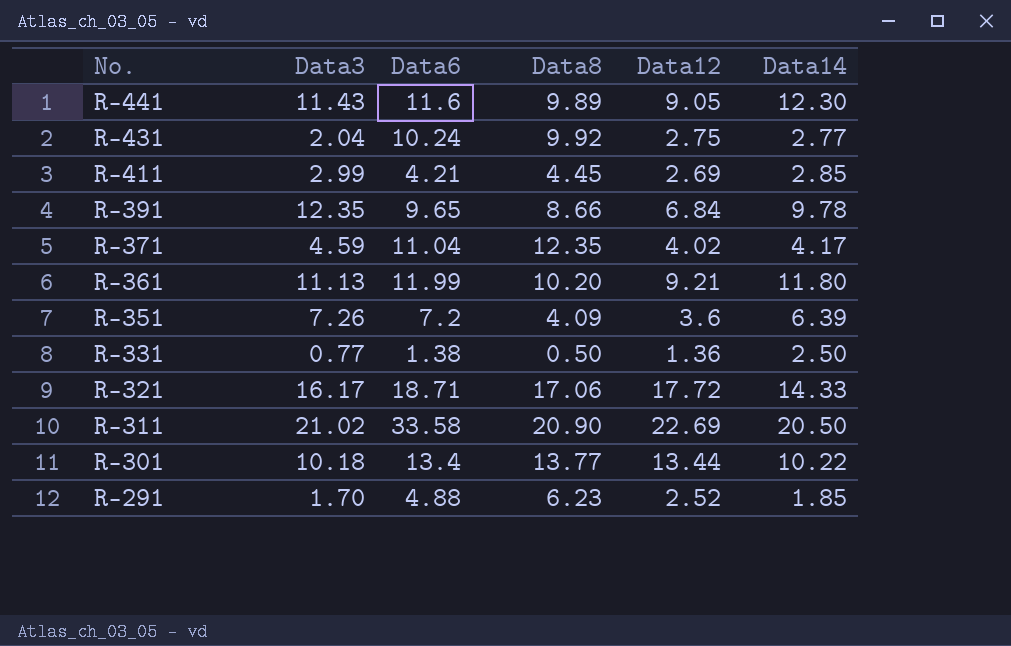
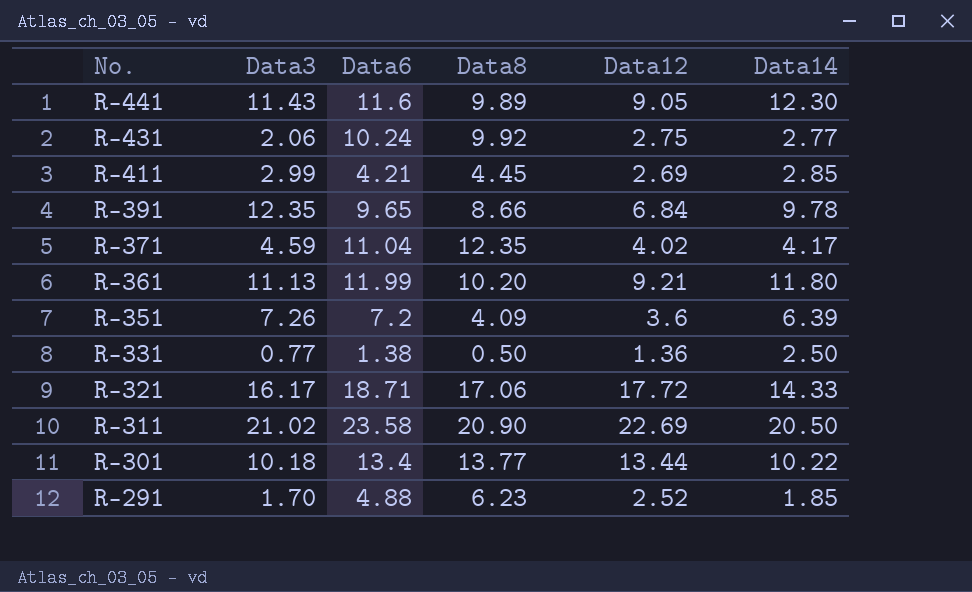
R-431 | Data3: 2.04 -> 2.06
R-311 | Data6: 33.58 -> 23.58

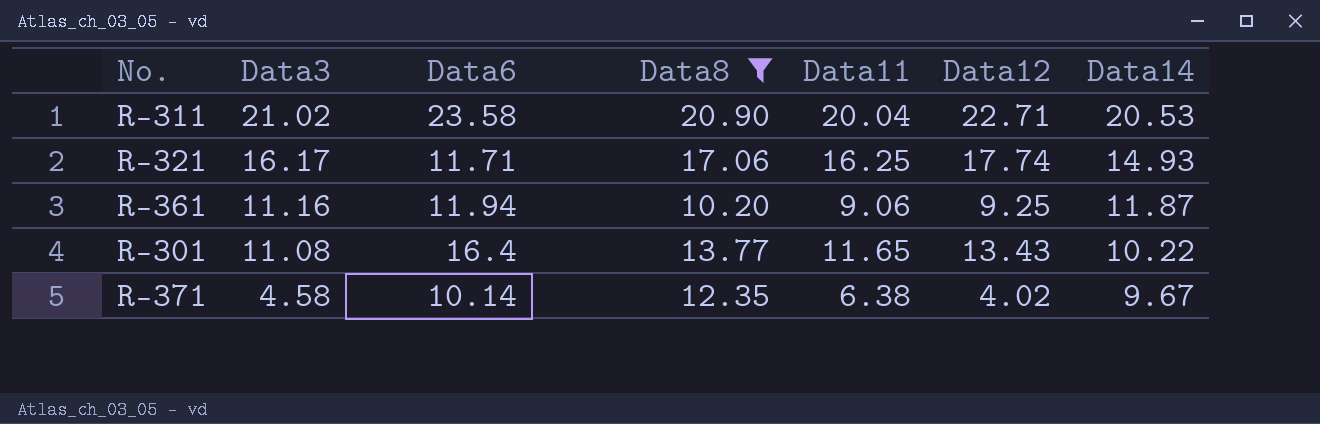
filter: none -> Data8 >= 10.20
row order: No. descending -> Data3 descending
column Data11 | position: none -> 5
R-311 | Data12: 22.69 -> 22.71
R-311 | Data14: 20.50 -> 20.53
R-321 | Data6: 18.71 -> 11.71
R-321 | Data12: 17.72 -> 17.74
R-321 | Data14: 14.33 -> 14.93
R-361 | Data3: 11.13 -> 11.16
R-361 | Data6: 11.99 -> 11.94
R-361 | Data12: 9.21 -> 9.25
R-361 | Data14: 11.80 -> 11.87
R-301 | Data3: 10.18 -> 11.08
R-301 | Data6: 13.4 -> 16.4
R-301 | Data12: 13.44 -> 13.43
R-371 | Data3: 4.59 -> 4.58
R-371 | Data6: 11.04 -> 10.14
R-371 | Data14: 4.17 -> 9.67

